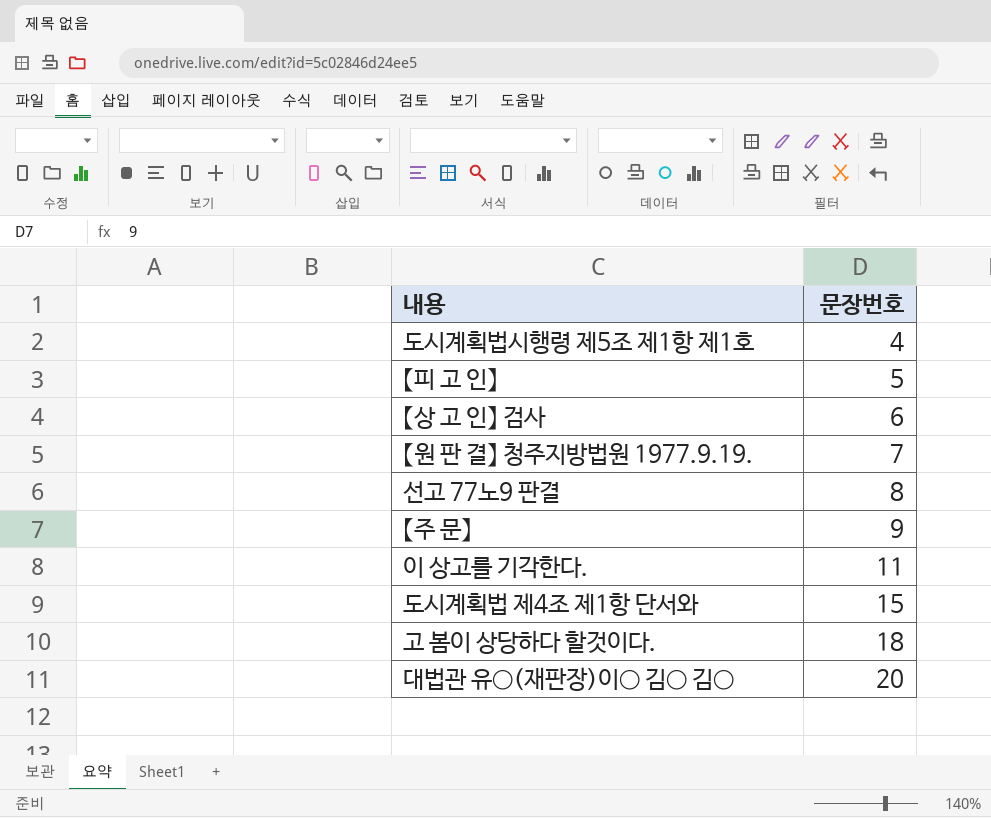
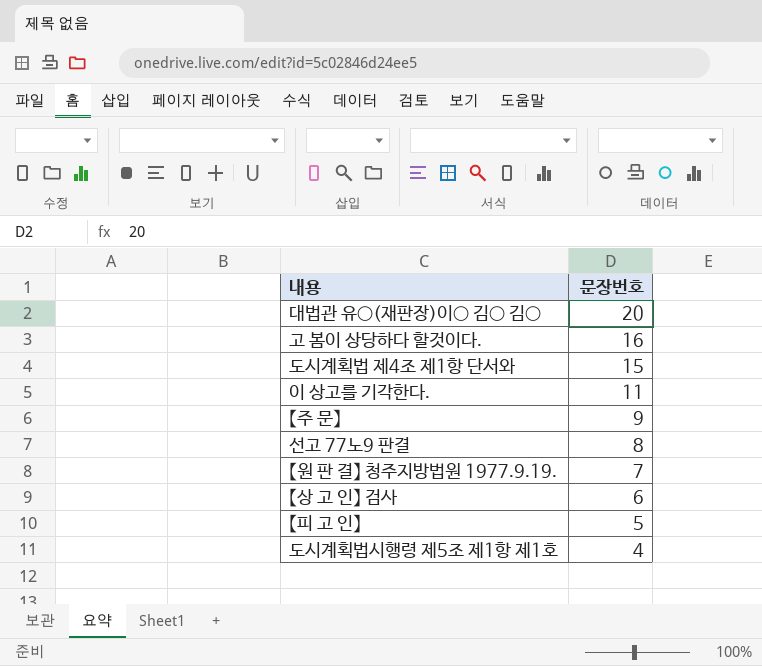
row order: 문장번호 ascending -> 문장번호 descending
고 봄이 상당하다 할것이다. | 문장번호: 18 -> 16

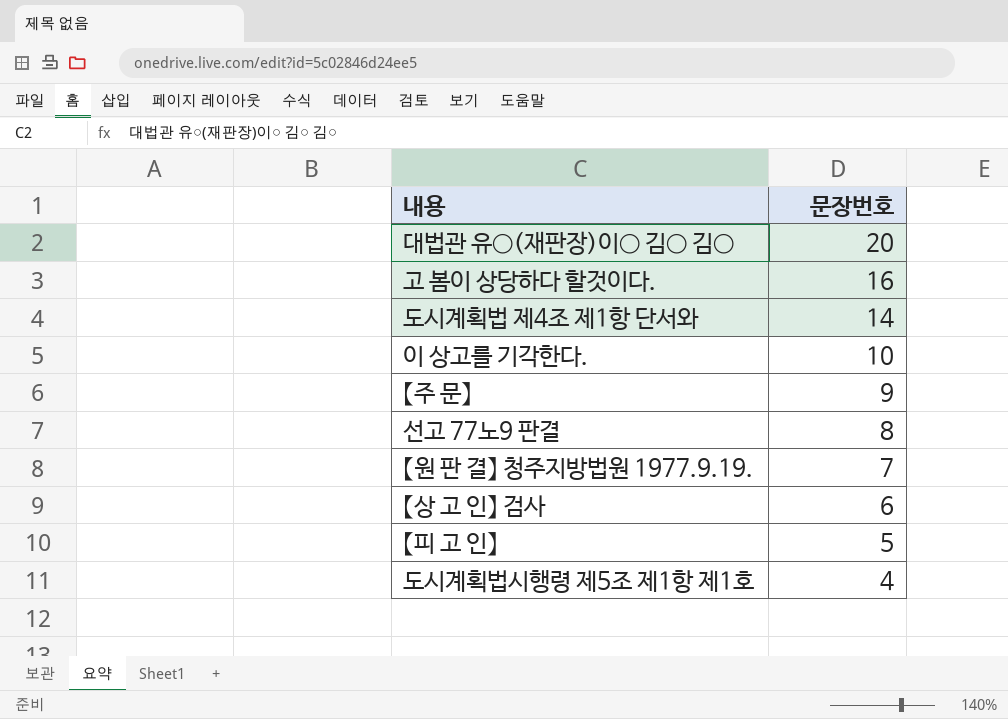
도시계획법 제4조 제1항 단서와 | 문장번호: 15 -> 14
이 상고를 기각한다. | 문장번호: 11 -> 10

